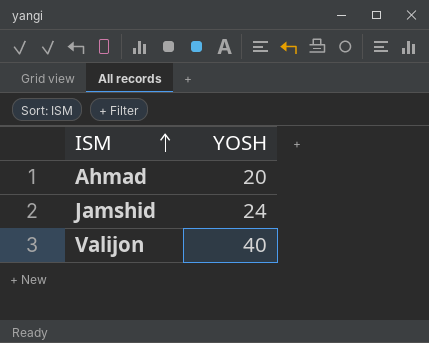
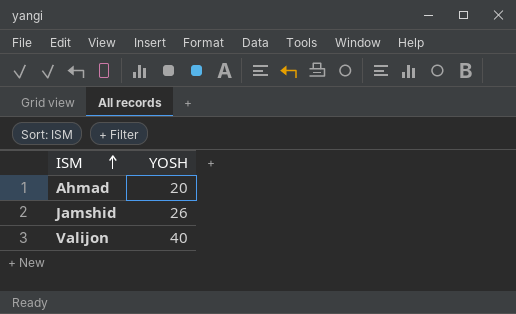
Jamshid | YOSH: 24 -> 26

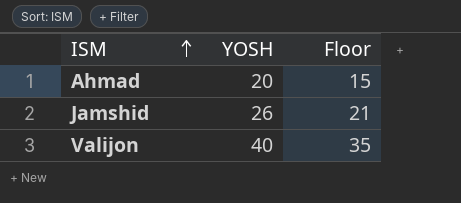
column Floor | formula: none -> [YOSH] - 5

